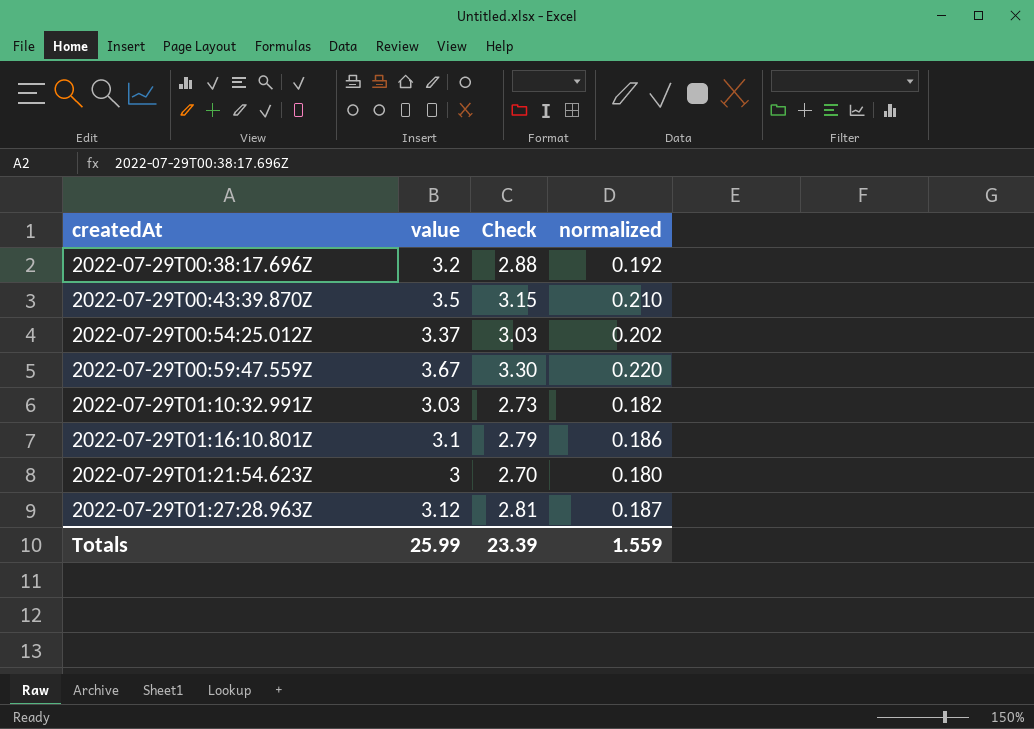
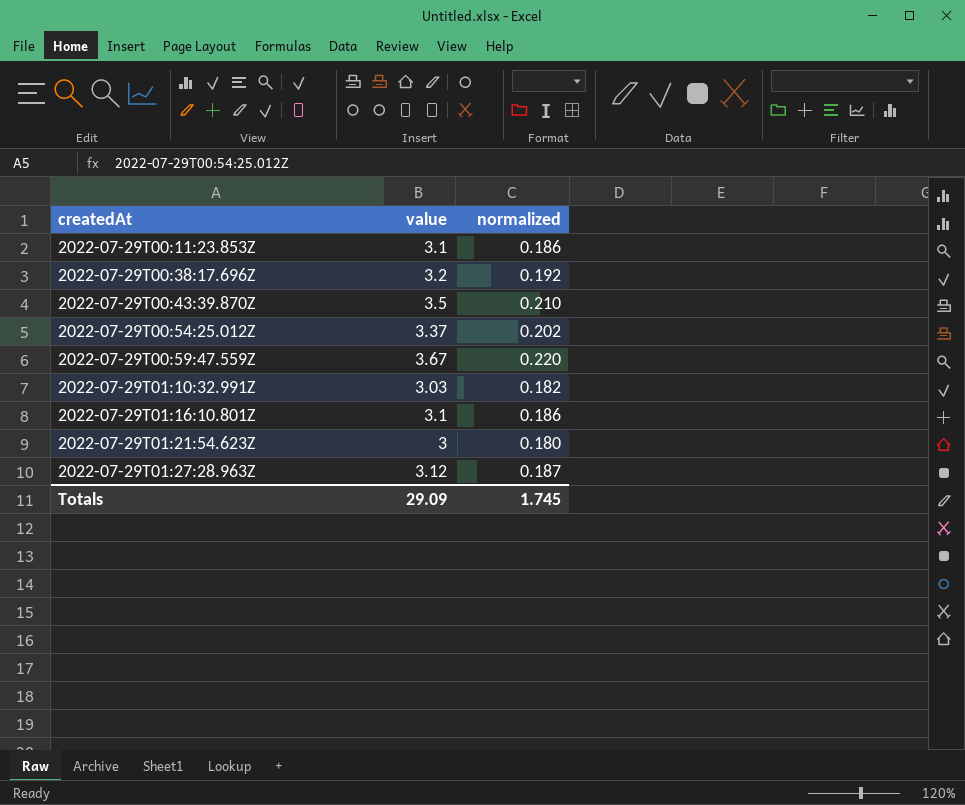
column Check | formula: [value] * 0.9 -> none
row 2022-07-29T00:11:23.853Z: none -> 3.1 | 0.186
Totals | value: 25.99 -> 29.09
Totals | normalized: 1.559 -> 1.745

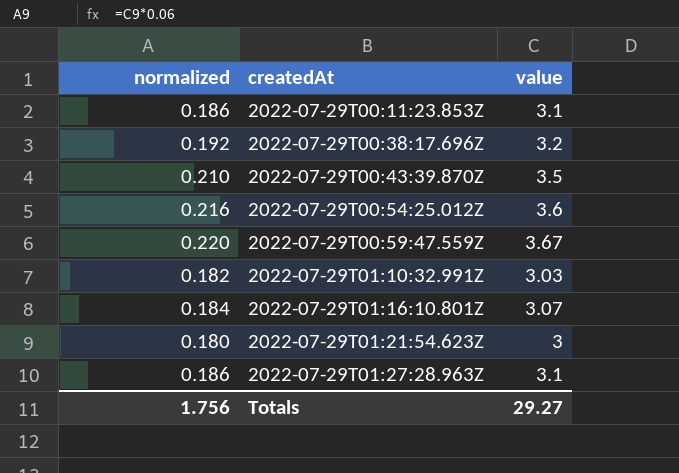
column normalized | position: 3 -> 1
2022-07-29T00:54:25.012Z | normalized: 0.202 -> 0.216
2022-07-29T00:54:25.012Z | value: 3.37 -> 3.6
2022-07-29T01:16:10.801Z | normalized: 0.186 -> 0.184
2022-07-29T01:16:10.801Z | value: 3.1 -> 3.07
2022-07-29T01:27:28.963Z | normalized: 0.187 -> 0.186
2022-07-29T01:27:28.963Z | value: 3.12 -> 3.1
Totals | normalized: 1.745 -> 1.756
Totals | value: 29.09 -> 29.27

